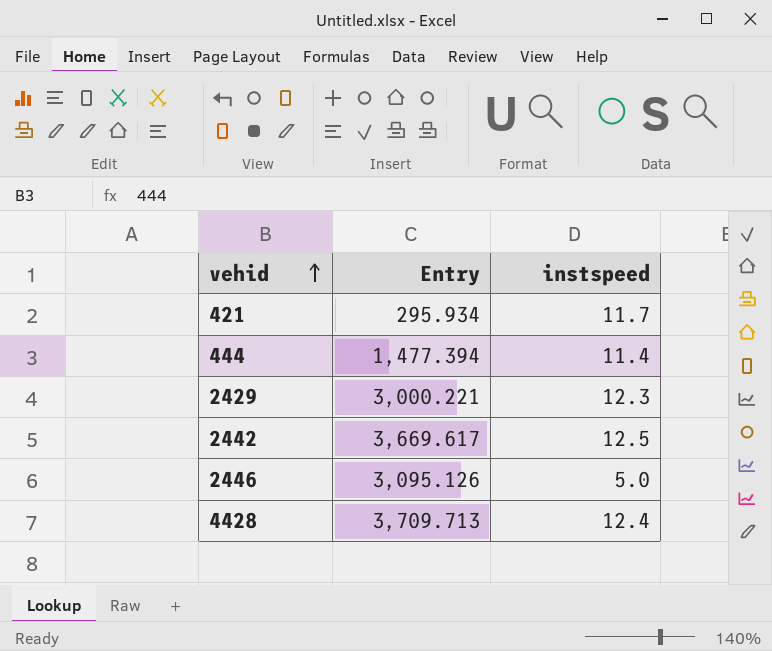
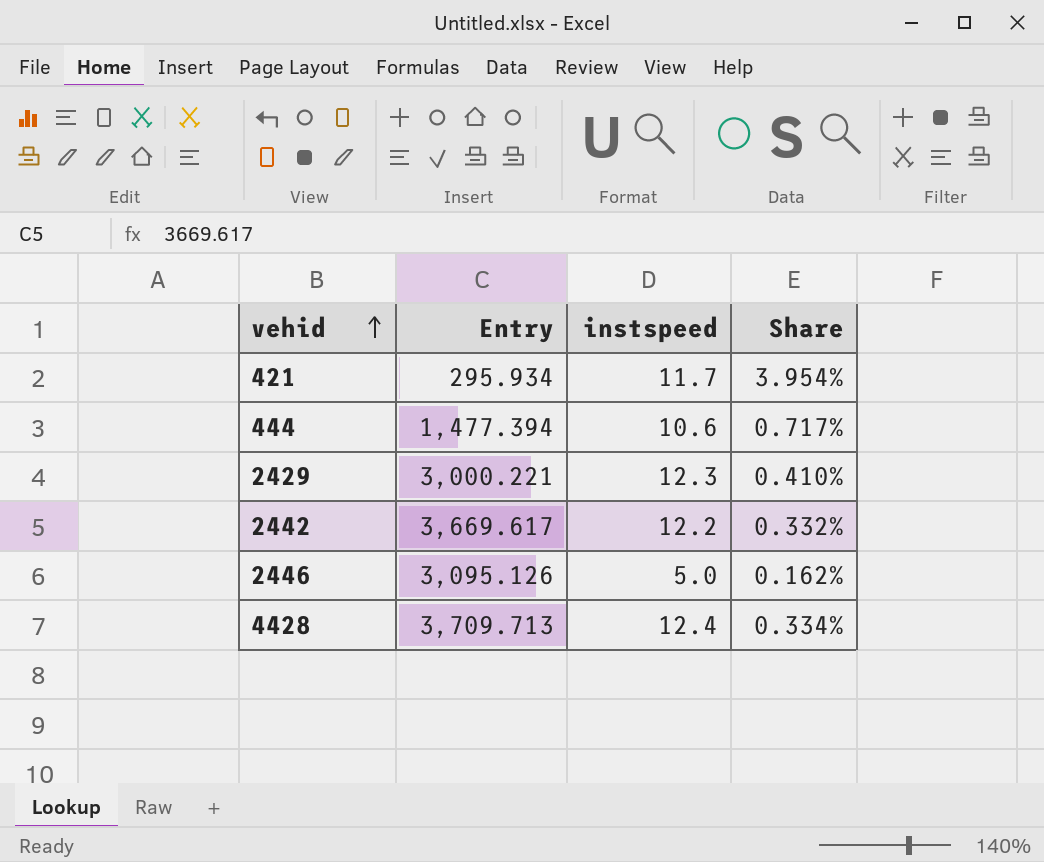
column Share | formula: none -> [instspeed] / [Entry]
444 | instspeed: 11.4 -> 10.6
2442 | instspeed: 12.5 -> 12.2

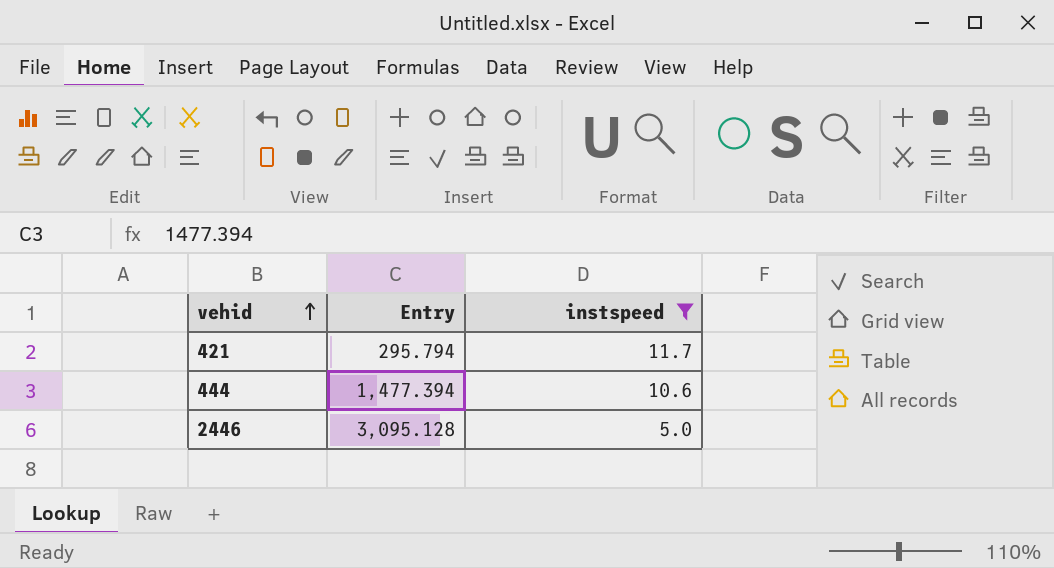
filter: none -> instspeed <= 11.7
column Share | formula: [instspeed] / [Entry] -> none
421 | Entry: 295.934 -> 295.794
2446 | Entry: 3,095.126 -> 3,095.128

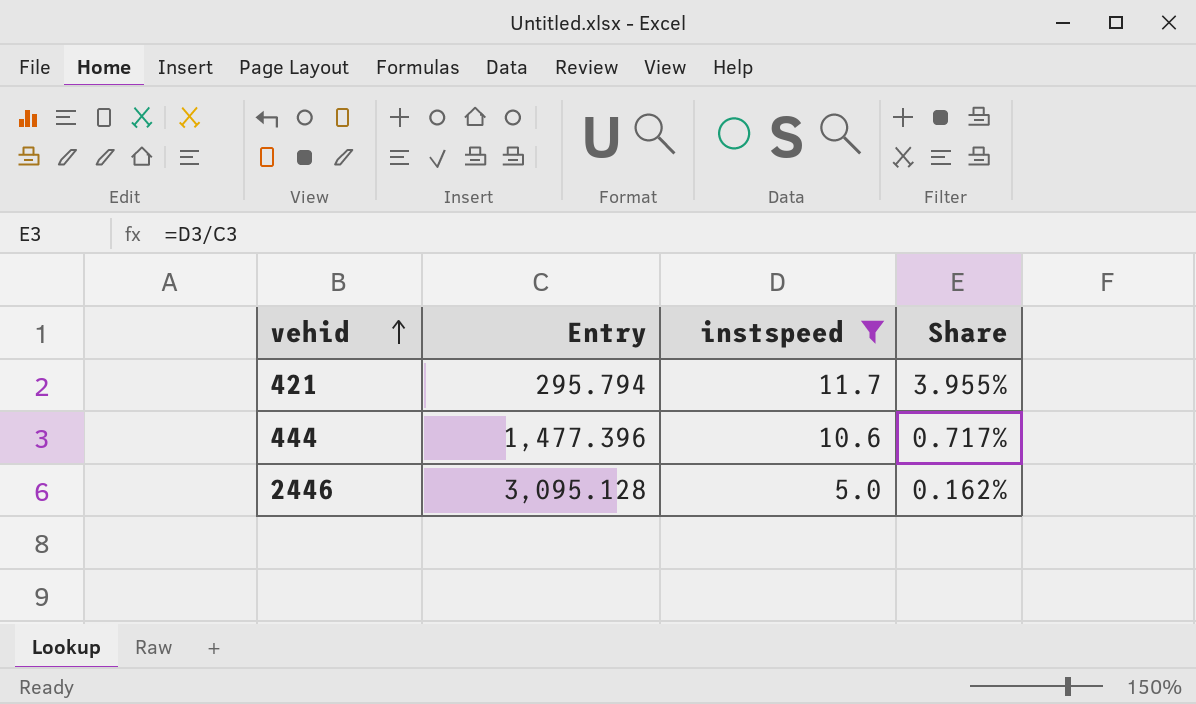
column Share | formula: none -> [instspeed] / [Entry]
444 | Entry: 1,477.394 -> 1,477.396

